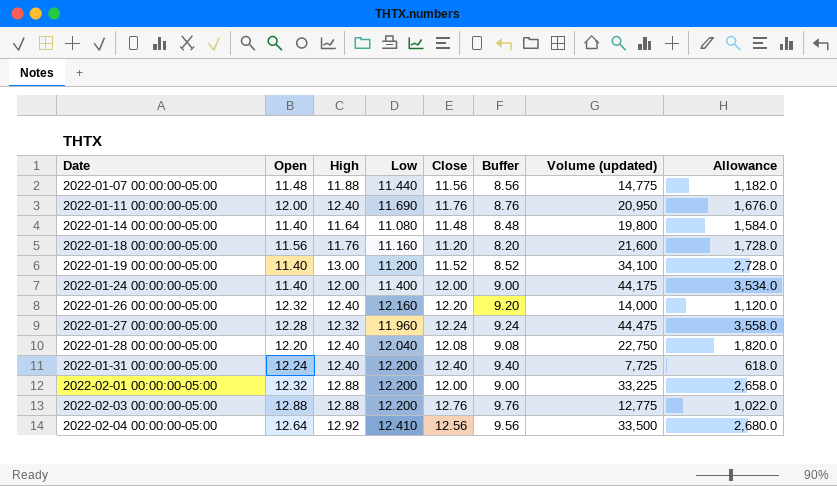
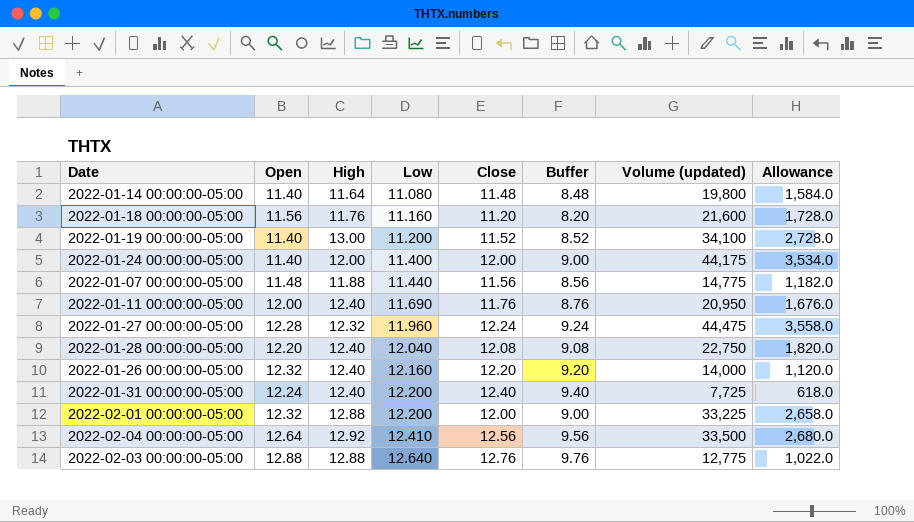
row order: Date ascending -> Low ascending
2022-02-03 00:00:00-05:00 | Low: 12.200 -> 12.640

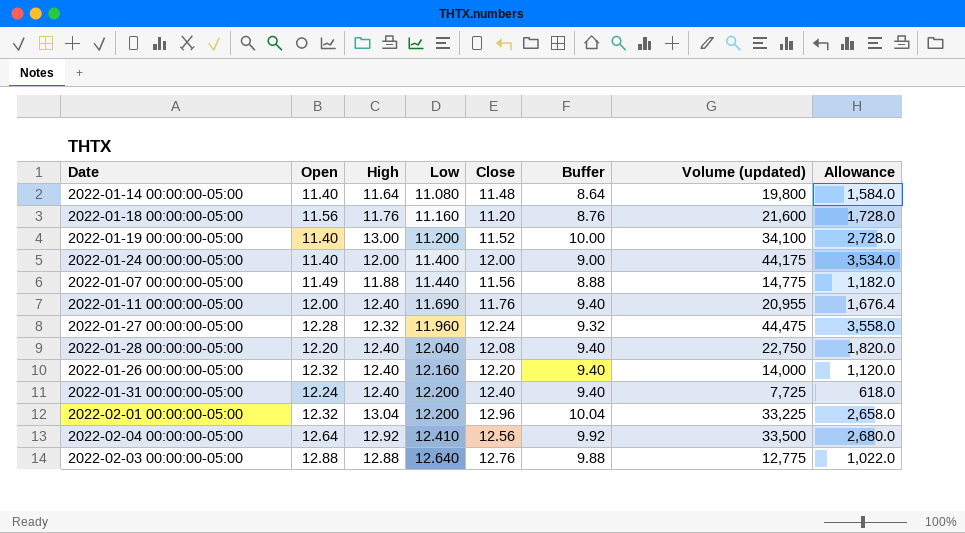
column Buffer | formula: [Close] - 3 -> [High] - 3
2022-01-07 00:00:00-05:00 | Open: 11.48 -> 11.49
2022-01-11 00:00:00-05:00 | Volume (updated): 20,950 -> 20,955
2022-01-11 00:00:00-05:00 | Allowance: 1,676.0 -> 1,676.4
2022-02-01 00:00:00-05:00 | High: 12.88 -> 13.04
2022-02-01 00:00:00-05:00 | Close: 12.00 -> 12.96

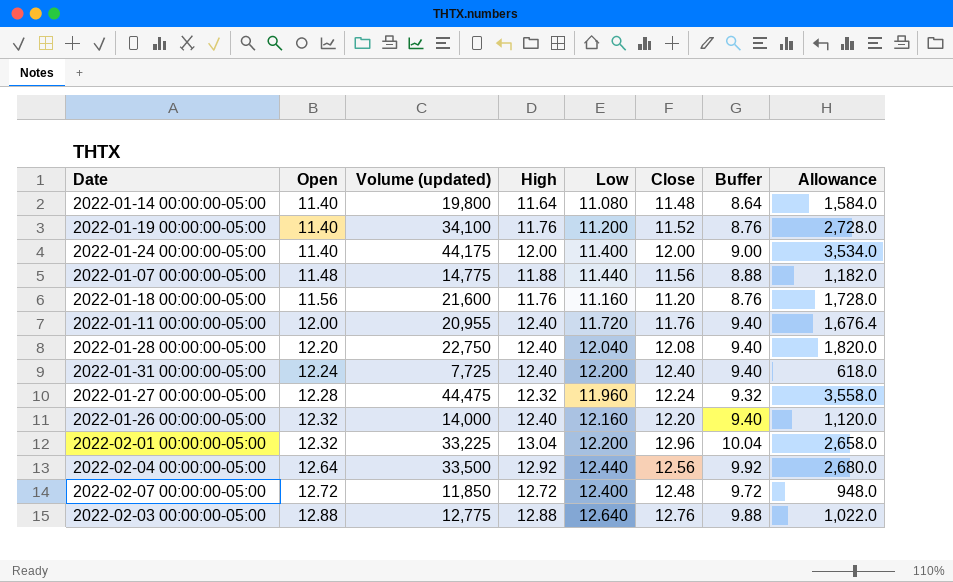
row order: Low ascending -> Open ascending
column Volume (updated) | position: 7 -> 3
2022-01-19 00:00:00-05:00 | High: 13.00 -> 11.76
2022-01-19 00:00:00-05:00 | Buffer: 10.00 -> 8.76
2022-01-07 00:00:00-05:00 | Open: 11.49 -> 11.48
2022-01-11 00:00:00-05:00 | Low: 11.690 -> 11.720
2022-02-04 00:00:00-05:00 | Low: 12.410 -> 12.440
row 2022-02-07 00:00:00-05:00: none -> 12.72 | 11,850 | 12.72 | 12.400 | 12.48 | 9.72 | 948.0

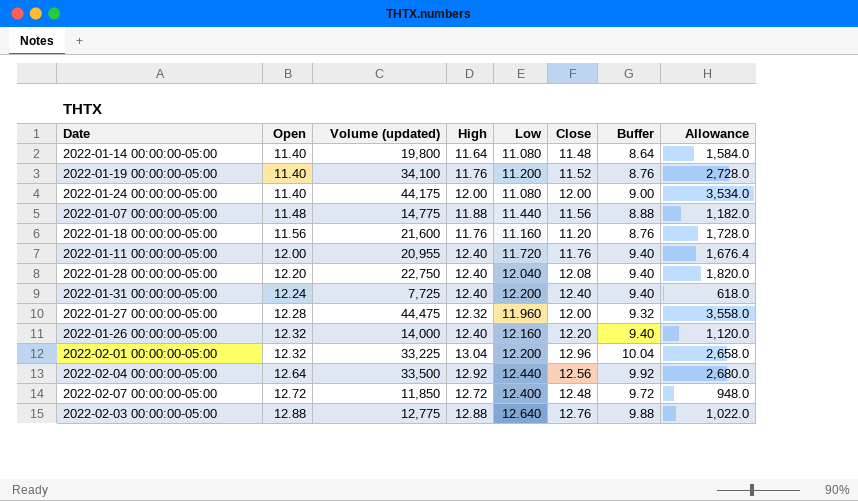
2022-01-24 00:00:00-05:00 | Low: 11.400 -> 11.080
2022-01-27 00:00:00-05:00 | Close: 12.24 -> 12.00

